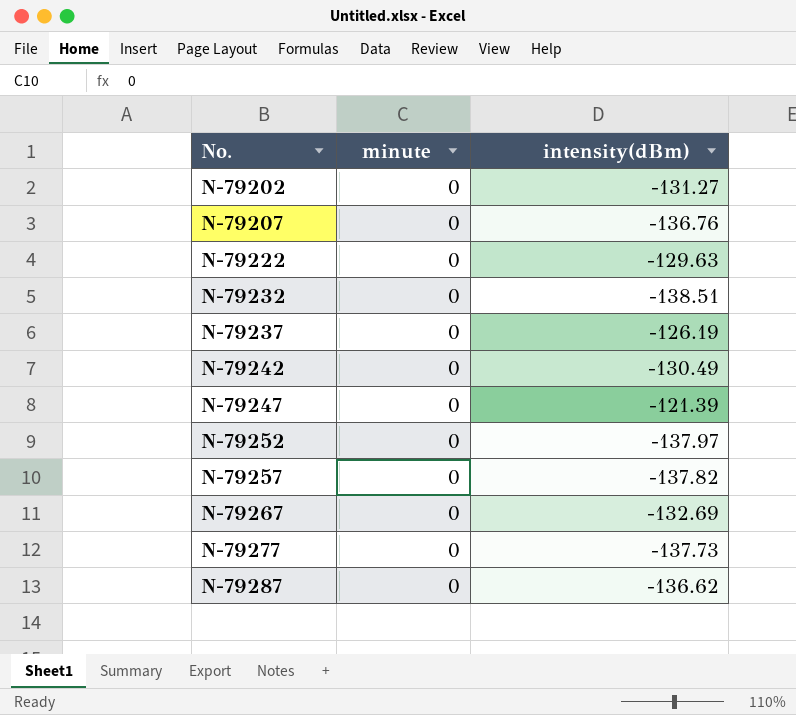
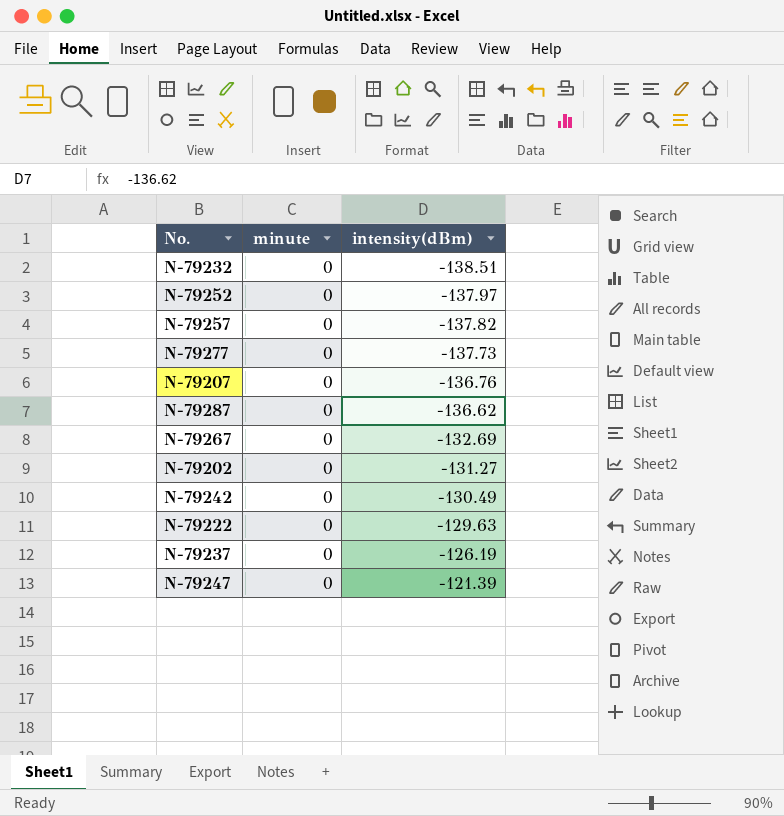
row order: No. ascending -> intensity(dBm) ascending

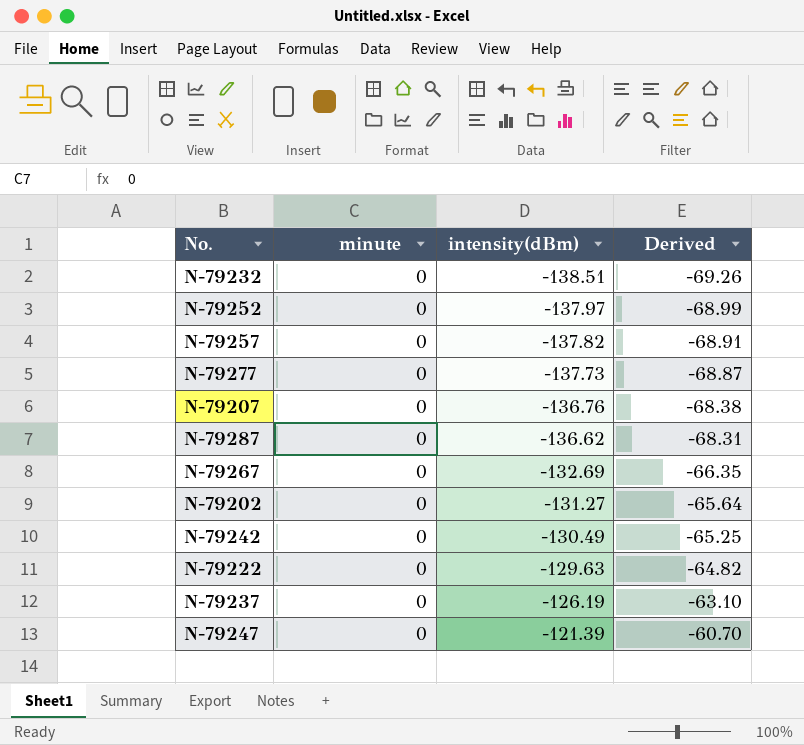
column Derived | formula: none -> [intensity(dBm)] * 0.5

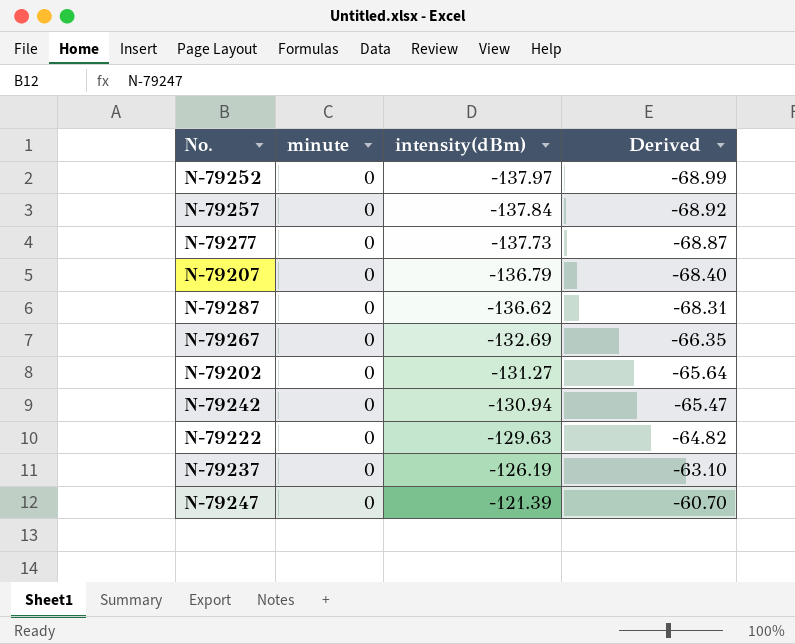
row N-79232: 0 | -138.51 | -69.26 -> none
N-79257 | intensity(dBm): -137.82 -> -137.84
N-79257 | Derived: -68.91 -> -68.92
N-79207 | intensity(dBm): -136.76 -> -136.79
N-79207 | Derived: -68.38 -> -68.40
N-79242 | intensity(dBm): -130.49 -> -130.94
N-79242 | Derived: -65.25 -> -65.47

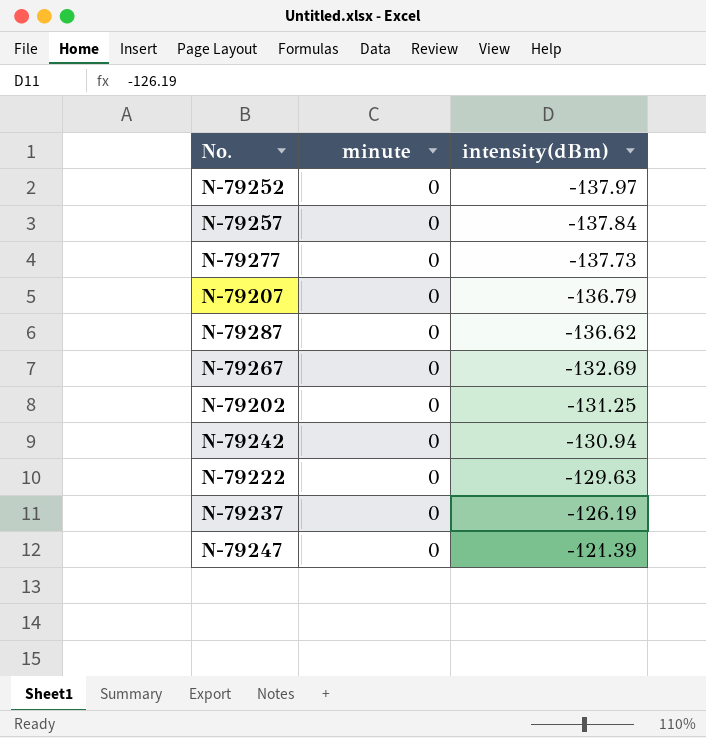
column Derived | formula: [intensity(dBm)] * 0.5 -> none
N-79202 | intensity(dBm): -131.27 -> -131.25

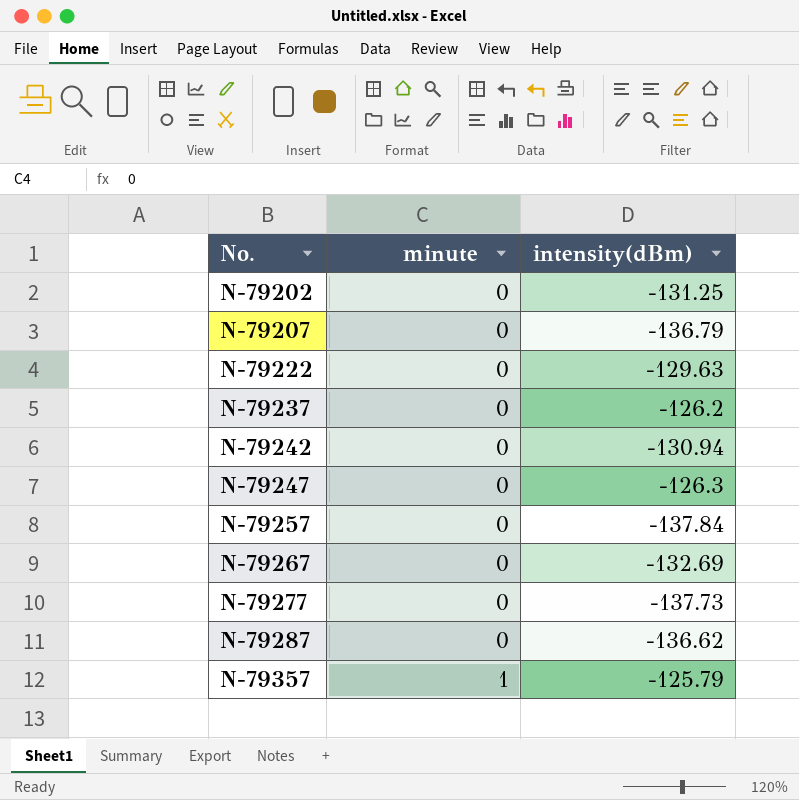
row order: intensity(dBm) ascending -> No. ascending
row N-79252: 0 | -137.97 -> none
N-79237 | intensity(dBm): -126.19 -> -126.2
N-79247 | intensity(dBm): -121.39 -> -126.3
row N-79357: none -> 1 | -125.79

